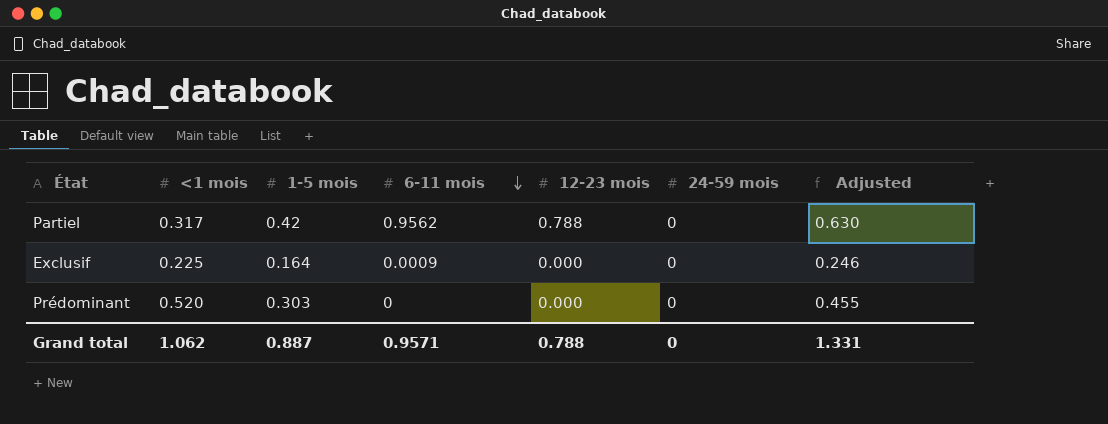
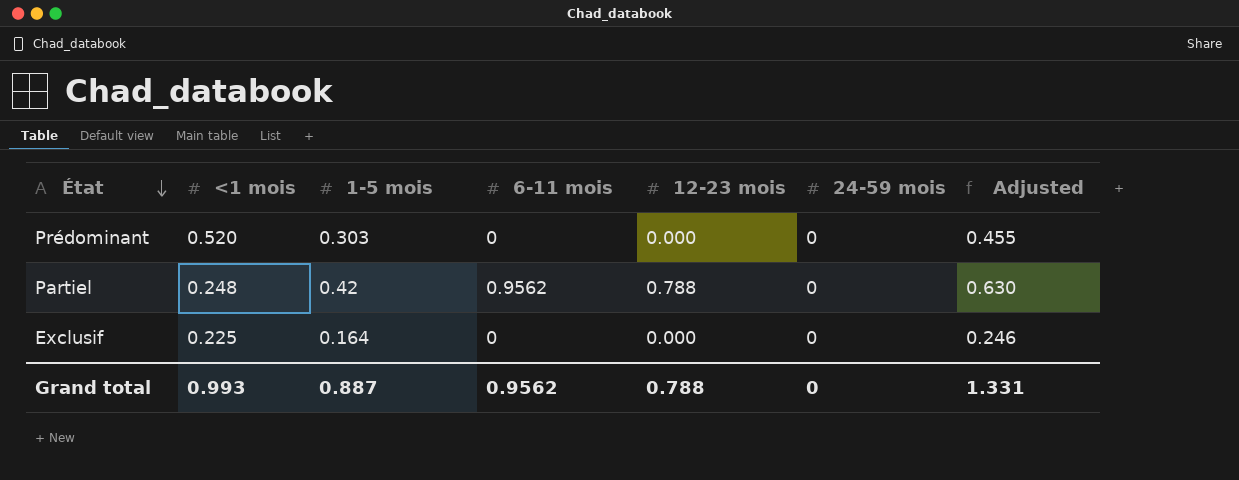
row order: 6-11 mois descending -> État descending
Partiel | <1 mois: 0.317 -> 0.248
Exclusif | 6-11 mois: 0.0009 -> 0
Grand total | <1 mois: 1.062 -> 0.993
Grand total | 6-11 mois: 0.9571 -> 0.9562

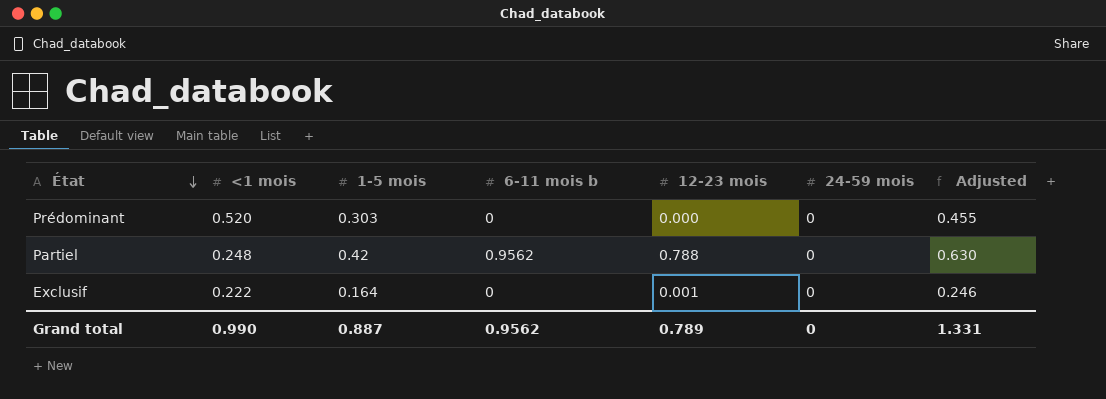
column name: 6-11 mois -> 6-11 mois b
Exclusif | <1 mois: 0.225 -> 0.222
Exclusif | 12-23 mois: 0.000 -> 0.001
Grand total | <1 mois: 0.993 -> 0.990
Grand total | 12-23 mois: 0.788 -> 0.789

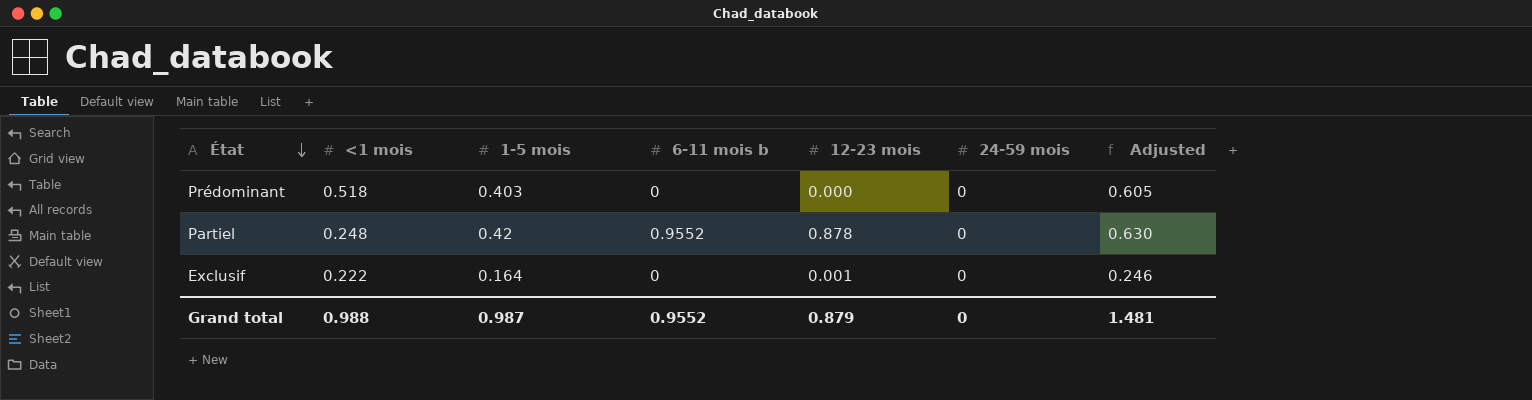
Prédominant | <1 mois: 0.520 -> 0.518
Prédominant | 1-5 mois: 0.303 -> 0.403
Prédominant | Adjusted: 0.455 -> 0.605
Partiel | 6-11 mois b: 0.9562 -> 0.9552
Partiel | 12-23 mois: 0.788 -> 0.878
Grand total | <1 mois: 0.990 -> 0.988
Grand total | 1-5 mois: 0.887 -> 0.987
Grand total | 6-11 mois b: 0.9562 -> 0.9552
Grand total | 12-23 mois: 0.789 -> 0.879
Grand total | Adjusted: 1.331 -> 1.481

